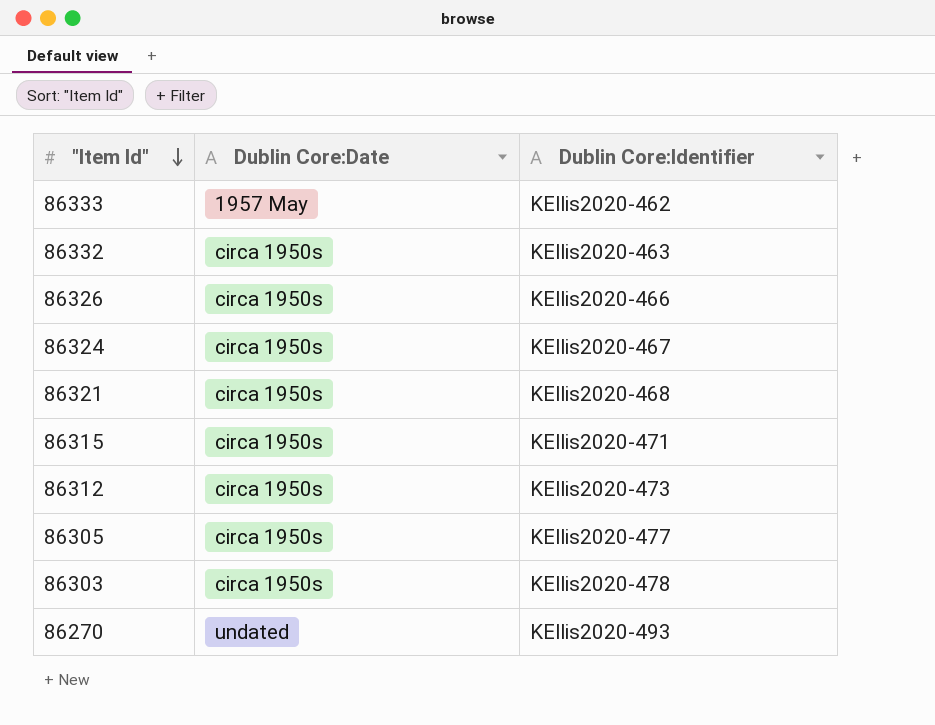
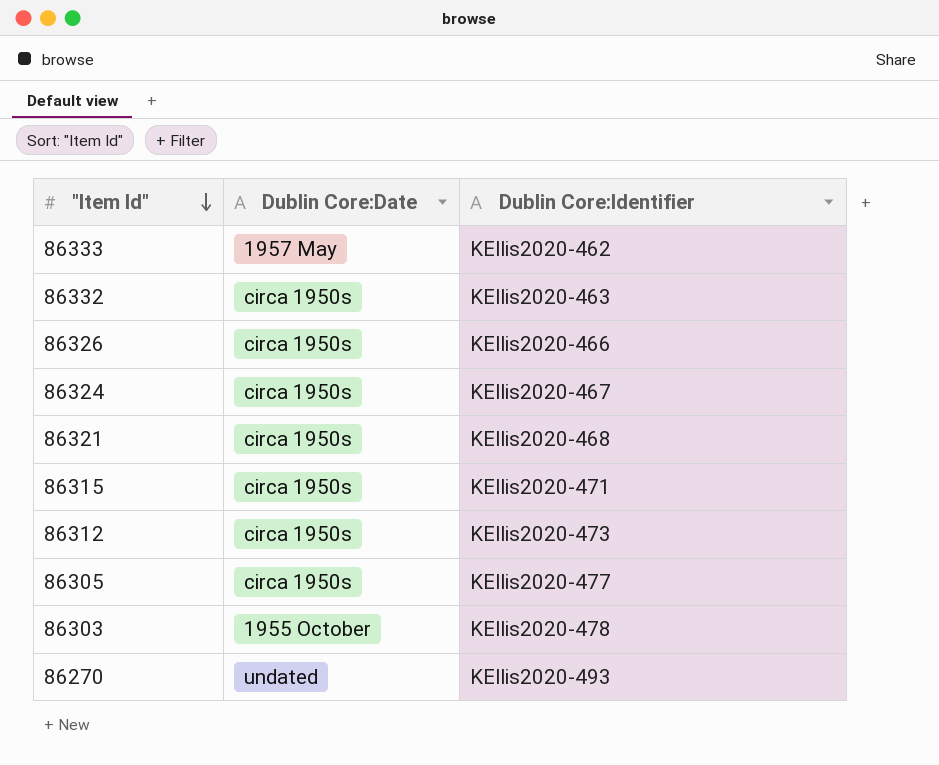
86303 | Dublin Core:Date: circa 1950s -> 1955 October

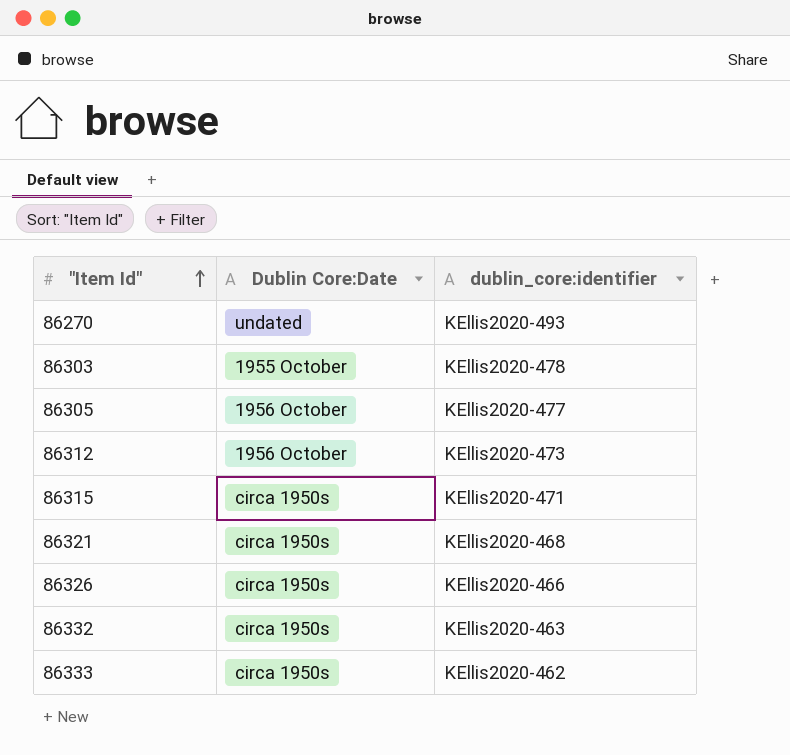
row order: "Item Id" descending -> "Item Id" ascending
column name: Dublin Core:Identifier -> dublin_core:identifier
row 86324: circa 1950s | KEllis2020-467 -> none
86305 | Dublin Core:Date: circa 1950s -> 1956 October
86312 | Dublin Core:Date: circa 1950s -> 1956 October
86333 | Dublin Core:Date: 1957 May -> circa 1950s

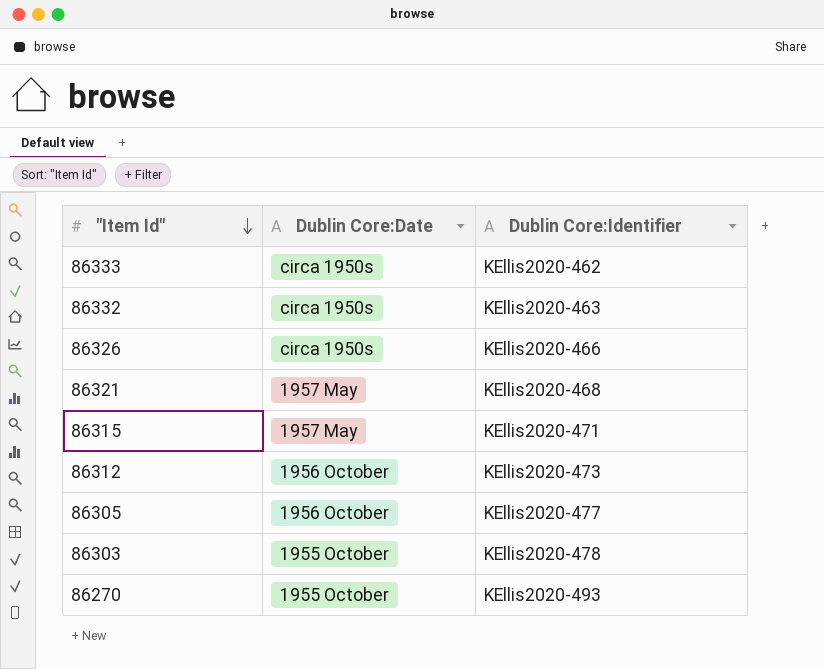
row order: "Item Id" ascending -> "Item Id" descending
column name: dublin_core:identifier -> Dublin Core:Identifier
86321 | Dublin Core:Date: circa 1950s -> 1957 May
86315 | Dublin Core:Date: circa 1950s -> 1957 May
86270 | Dublin Core:Date: undated -> 1955 October

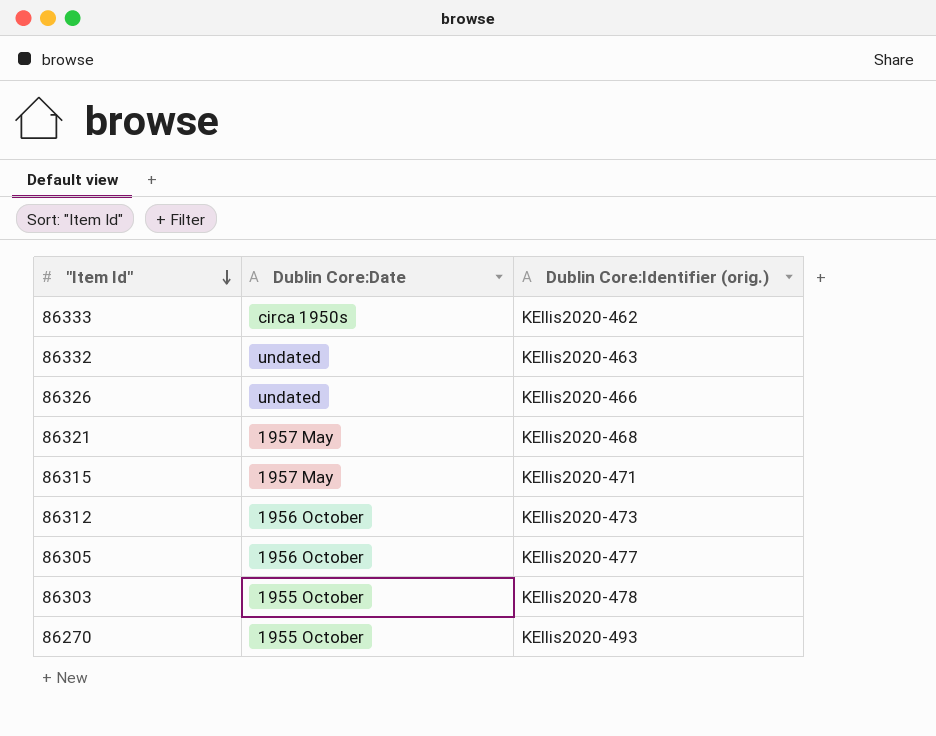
column name: Dublin Core:Identifier -> Dublin Core:Identifier (orig.)
86332 | Dublin Core:Date: circa 1950s -> undated
86326 | Dublin Core:Date: circa 1950s -> undated

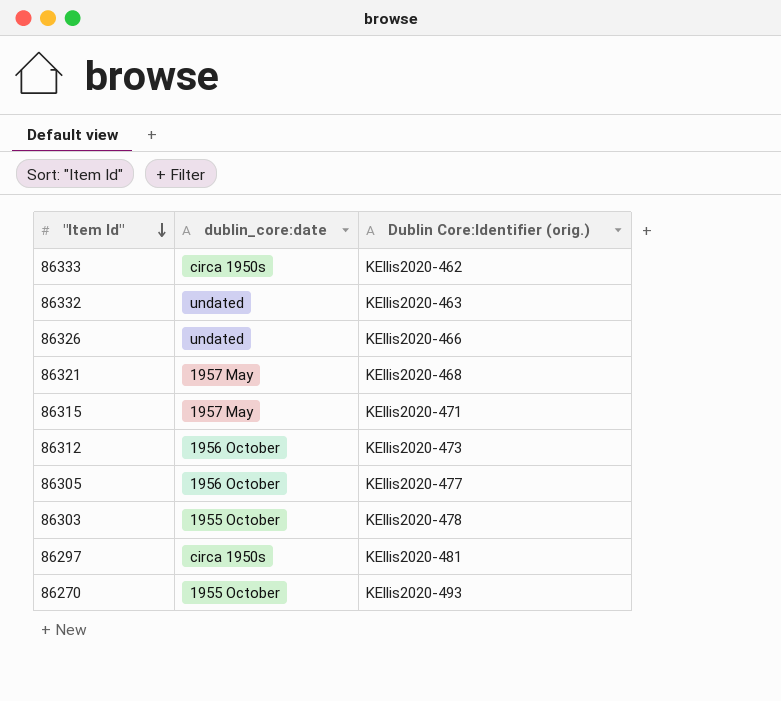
column name: Dublin Core:Date -> dublin_core:date
row 86297: none -> circa 1950s | KEllis2020-481

